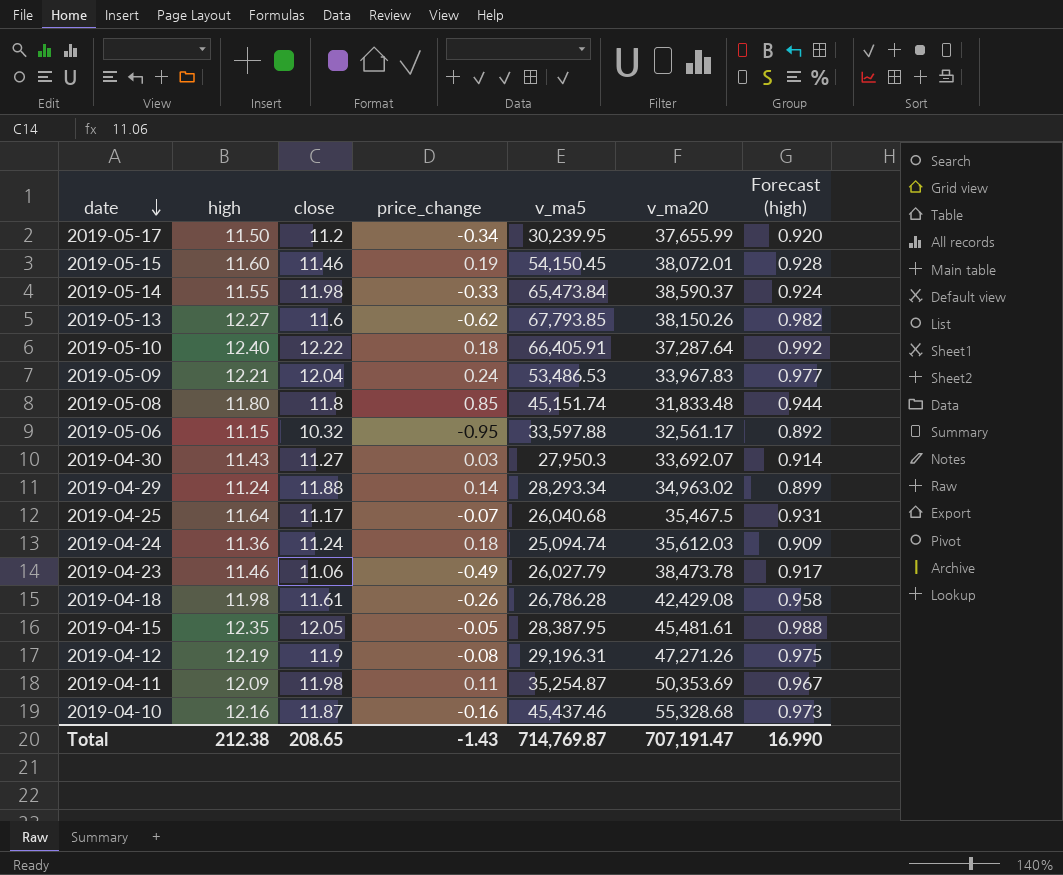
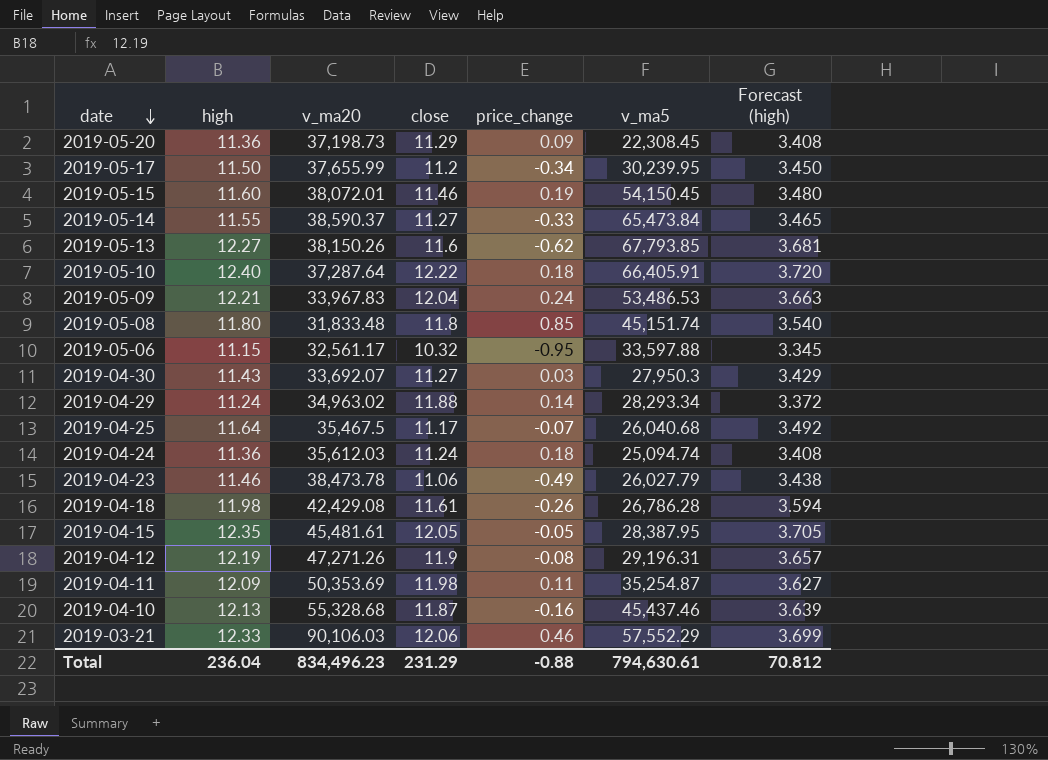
column v_ma20 | position: 6 -> 3
column Forecast (high) | formula: [high] * 0.08 -> [high] * 0.3
row 2019-05-20: none -> 11.36 | 37,198.73 | 11.29 | 0.09 | 22,308.45 | 3.408
2019-05-14 | close: 11.98 -> 11.27
2019-04-10 | high: 12.16 -> 12.13
row 2019-03-21: none -> 12.33 | 90,106.03 | 12.06 | 0.46 | 57,552.29 | 3.699
Total | high: 212.38 -> 236.04
Total | v_ma20: 707,191.47 -> 834,496.23
Total | close: 208.65 -> 231.29
Total | price_change: -1.43 -> -0.88
Total | v_ma5: 714,769.87 -> 794,630.61
Total | Forecast (high): 16.990 -> 70.812

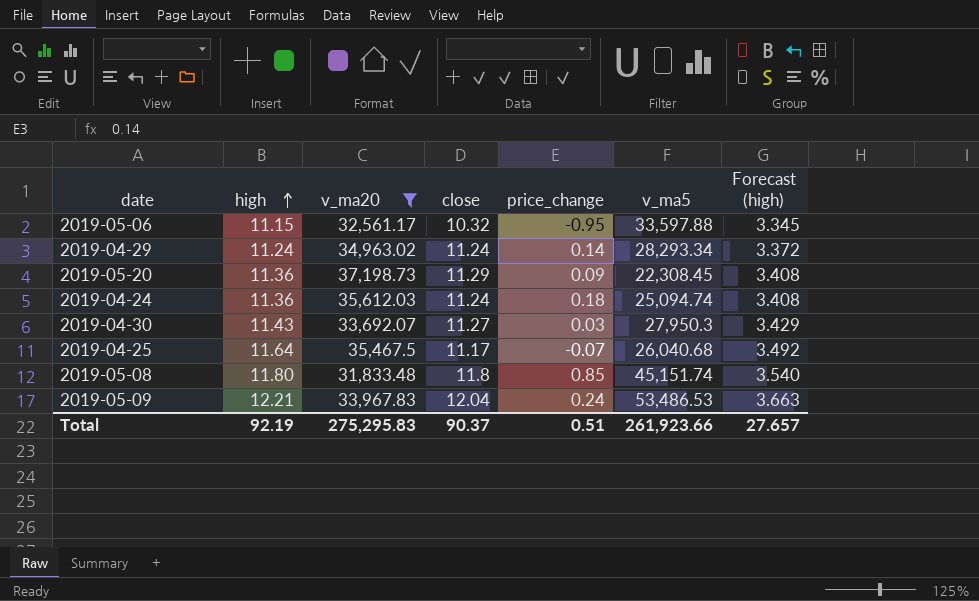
filter: none -> v_ma20 <= 37,198.73
row order: date descending -> high ascending
2019-04-29 | close: 11.88 -> 11.24
Total | high: 236.04 -> 92.19
Total | v_ma20: 834,496.23 -> 275,295.83
Total | close: 231.29 -> 90.37
Total | price_change: -0.88 -> 0.51
Total | v_ma5: 794,630.61 -> 261,923.66
Total | Forecast (high): 70.812 -> 27.657

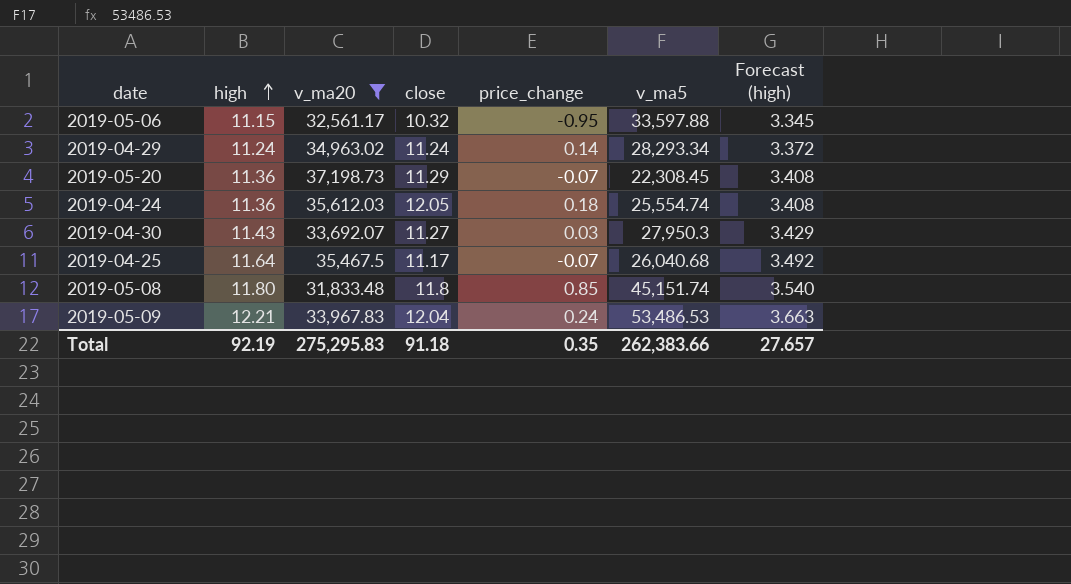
2019-05-20 | price_change: 0.09 -> -0.07
2019-04-24 | close: 11.24 -> 12.05
2019-04-24 | v_ma5: 25,094.74 -> 25,554.74
Total | close: 90.37 -> 91.18
Total | price_change: 0.51 -> 0.35
Total | v_ma5: 261,923.66 -> 262,383.66

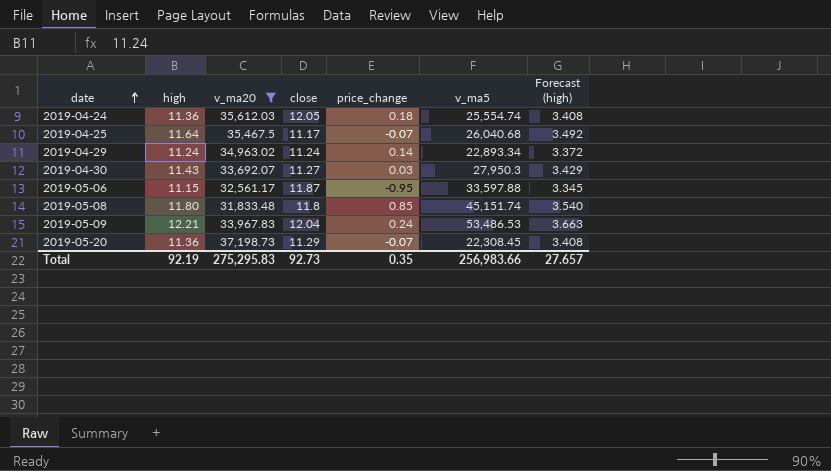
row order: high ascending -> date ascending
2019-04-29 | v_ma5: 28,293.34 -> 22,893.34
2019-05-06 | close: 10.32 -> 11.87
Total | close: 91.18 -> 92.73
Total | v_ma5: 262,383.66 -> 256,983.66

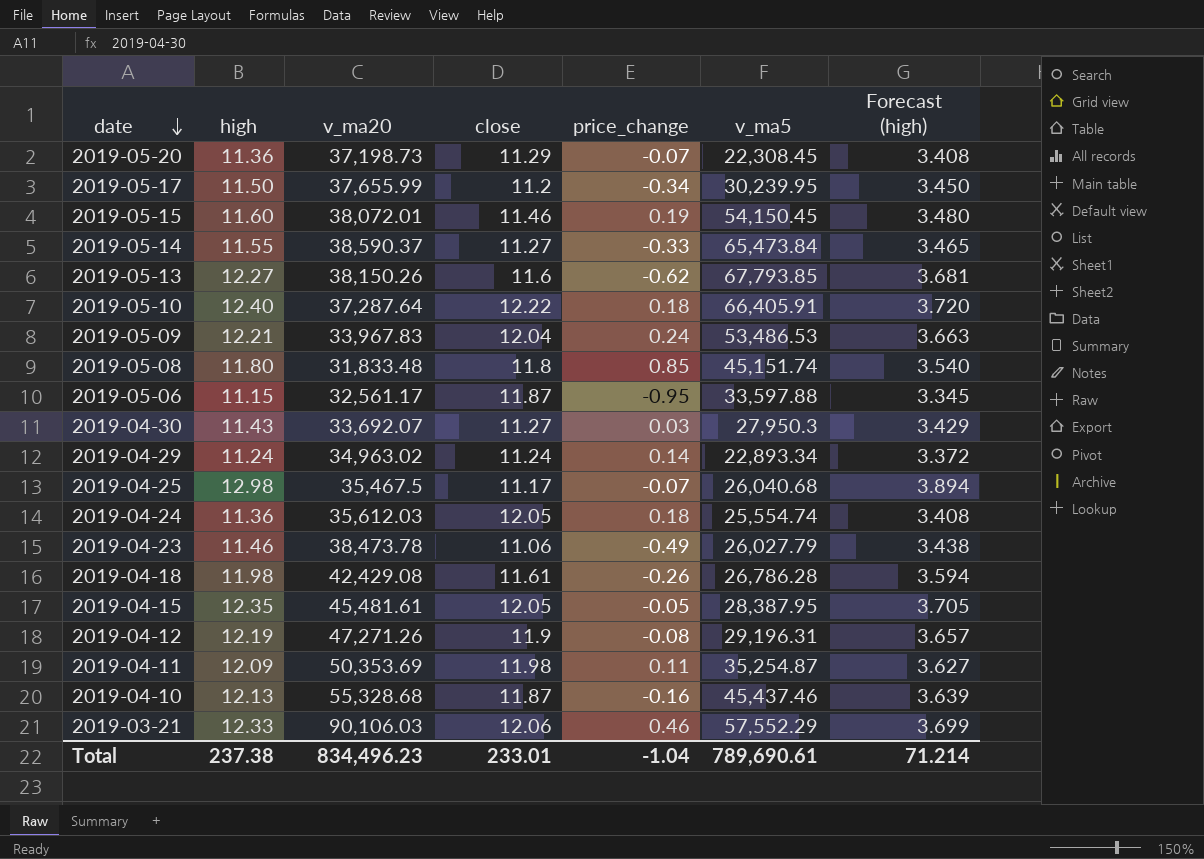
filter: v_ma20 <= 37,198.73 -> none
row order: date ascending -> date descending
2019-04-25 | high: 11.64 -> 12.98
2019-04-25 | Forecast (high): 3.492 -> 3.894
Total | high: 92.19 -> 237.38
Total | v_ma20: 275,295.83 -> 834,496.23
Total | close: 92.73 -> 233.01
Total | price_change: 0.35 -> -1.04
Total | v_ma5: 256,983.66 -> 789,690.61
Total | Forecast (high): 27.657 -> 71.214

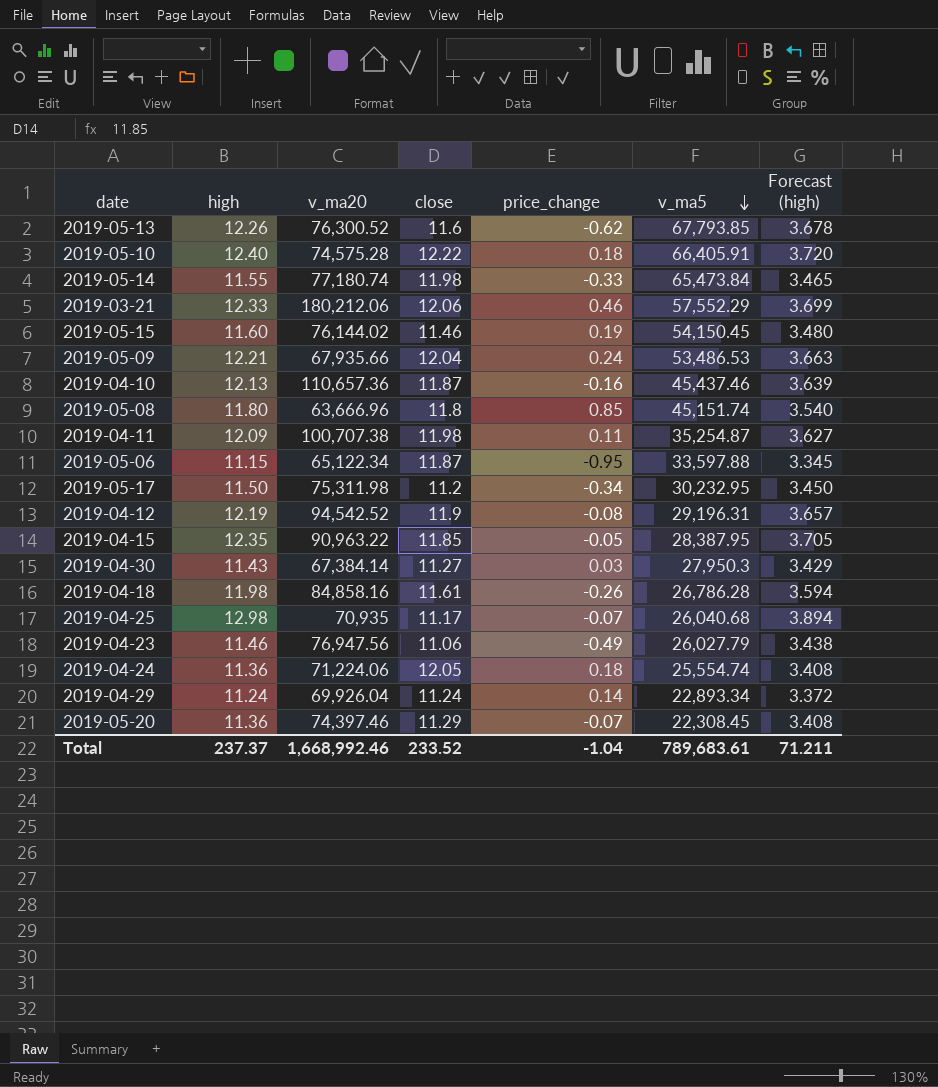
row order: date descending -> v_ma5 descending
2019-05-13 | high: 12.27 -> 12.26
2019-05-13 | v_ma20: 38,150.26 -> 76,300.52
2019-05-13 | Forecast (high): 3.681 -> 3.678
2019-05-10 | v_ma20: 37,287.64 -> 74,575.28
2019-05-14 | v_ma20: 38,590.37 -> 77,180.74
2019-05-14 | close: 11.27 -> 11.98
2019-03-21 | v_ma20: 90,106.03 -> 180,212.06
2019-05-15 | v_ma20: 38,072.01 -> 76,144.02
2019-05-09 | v_ma20: 33,967.83 -> 67,935.66
2019-04-10 | v_ma20: 55,328.68 -> 110,657.36
2019-05-08 | v_ma20: 31,833.48 -> 63,666.96
2019-04-11 | v_ma20: 50,353.69 -> 100,707.38
2019-05-06 | v_ma20: 32,561.17 -> 65,122.34
2019-05-17 | v_ma20: 37,655.99 -> 75,311.98
2019-05-17 | v_ma5: 30,239.95 -> 30,232.95
2019-04-12 | v_ma20: 47,271.26 -> 94,542.52
2019-04-15 | v_ma20: 45,481.61 -> 90,963.22
2019-04-15 | close: 12.05 -> 11.85
2019-04-30 | v_ma20: 33,692.07 -> 67,384.14
2019-04-18 | v_ma20: 42,429.08 -> 84,858.16
2019-04-25 | v_ma20: 35,467.5 -> 70,935
2019-04-23 | v_ma20: 38,473.78 -> 76,947.56
2019-04-24 | v_ma20: 35,612.03 -> 71,224.06
2019-04-29 | v_ma20: 34,963.02 -> 69,926.04
2019-05-20 | v_ma20: 37,198.73 -> 74,397.46
Total | high: 237.38 -> 237.37
Total | v_ma20: 834,496.23 -> 1,668,992.46
Total | close: 233.01 -> 233.52
Total | v_ma5: 789,690.61 -> 789,683.61
Total | Forecast (high): 71.214 -> 71.211

